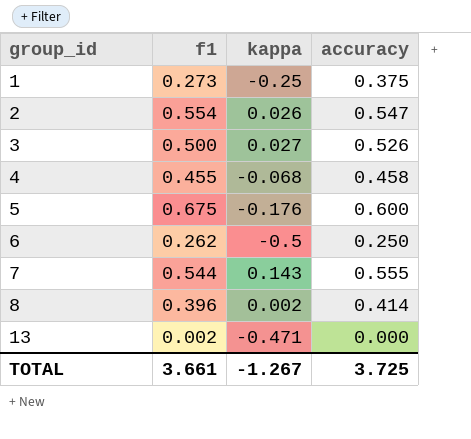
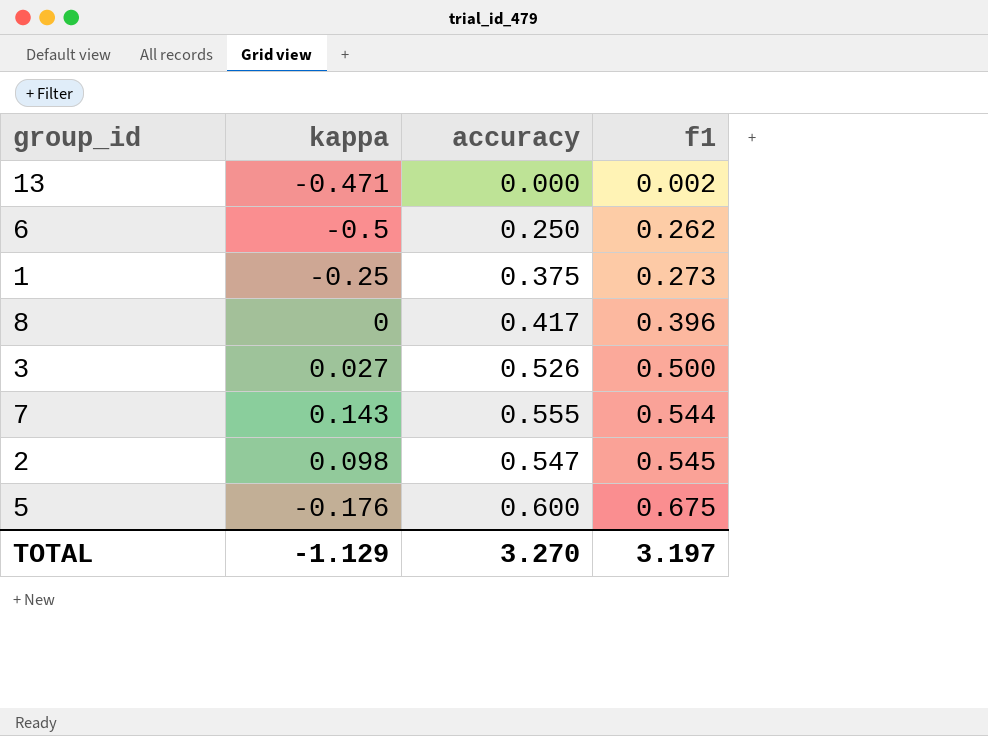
row order: group_id ascending -> f1 ascending
column f1 | position: 2 -> 4
row 4: 0.455 | -0.068 | 0.458 -> none
8 | kappa: 0.002 -> 0
8 | accuracy: 0.414 -> 0.417
2 | kappa: 0.026 -> 0.098
2 | f1: 0.554 -> 0.545
TOTAL | kappa: -1.267 -> -1.129
TOTAL | accuracy: 3.725 -> 3.270
TOTAL | f1: 3.661 -> 3.197

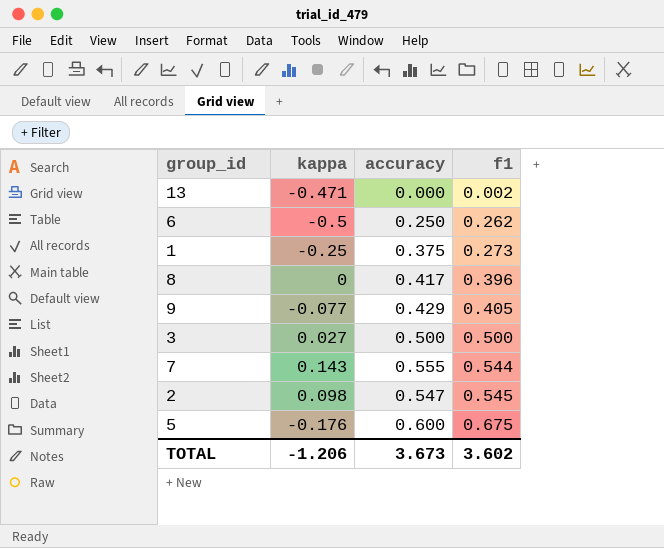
row 9: none -> -0.077 | 0.429 | 0.405
3 | accuracy: 0.526 -> 0.500
TOTAL | kappa: -1.129 -> -1.206
TOTAL | accuracy: 3.270 -> 3.673
TOTAL | f1: 3.197 -> 3.602

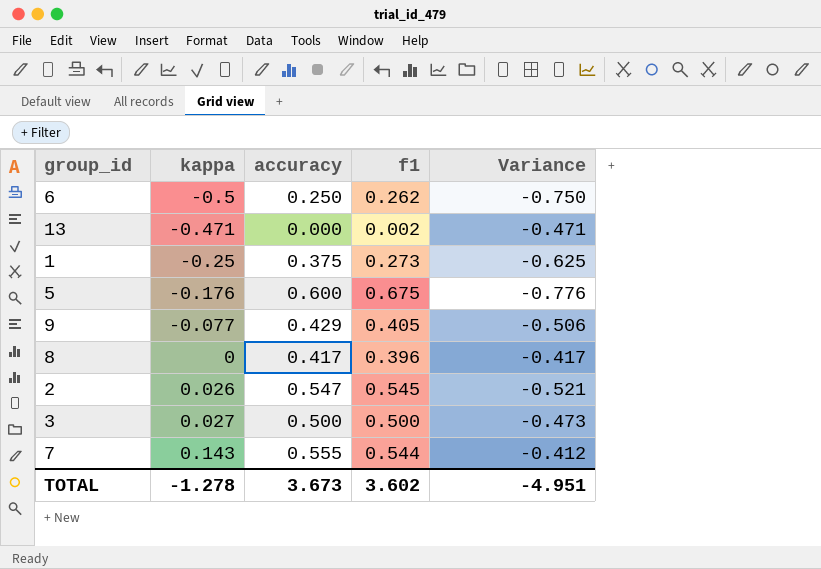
row order: f1 ascending -> kappa ascending
column Variance | formula: none -> [kappa] - [accuracy]
2 | kappa: 0.098 -> 0.026
TOTAL | kappa: -1.206 -> -1.278

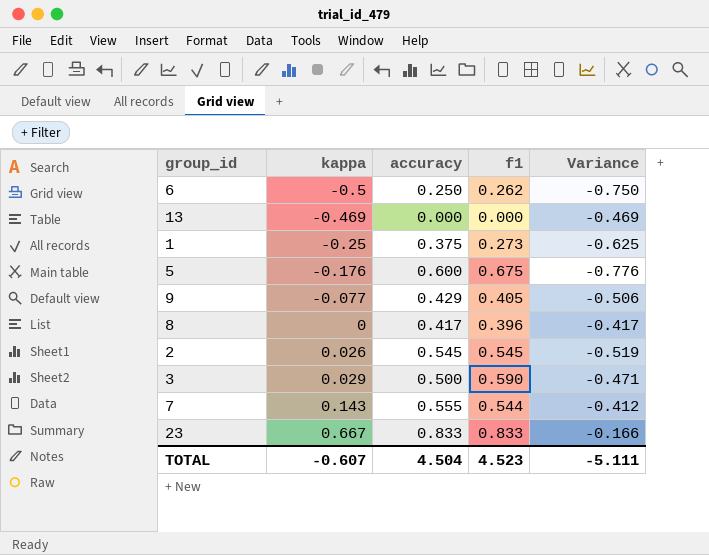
13 | kappa: -0.471 -> -0.469
13 | f1: 0.002 -> 0.000
13 | Variance: -0.471 -> -0.469
2 | accuracy: 0.547 -> 0.545
2 | Variance: -0.521 -> -0.519
3 | kappa: 0.027 -> 0.029
3 | f1: 0.500 -> 0.590
3 | Variance: -0.473 -> -0.471
row 23: none -> 0.667 | 0.833 | 0.833 | -0.166
TOTAL | kappa: -1.278 -> -0.607
TOTAL | accuracy: 3.673 -> 4.504
TOTAL | f1: 3.602 -> 4.523
TOTAL | Variance: -4.951 -> -5.111

